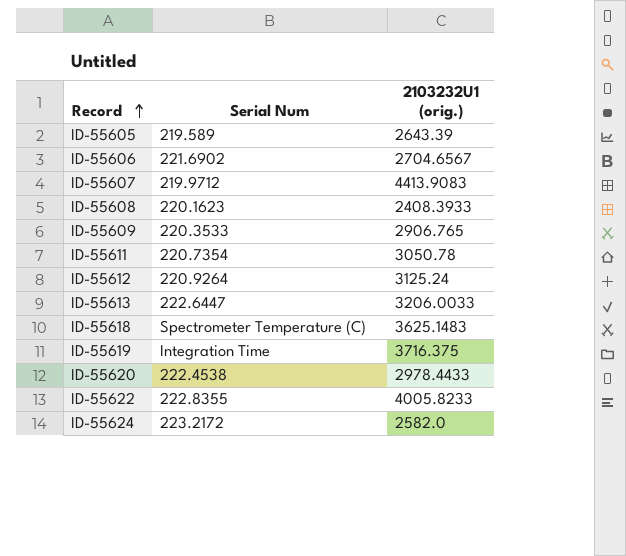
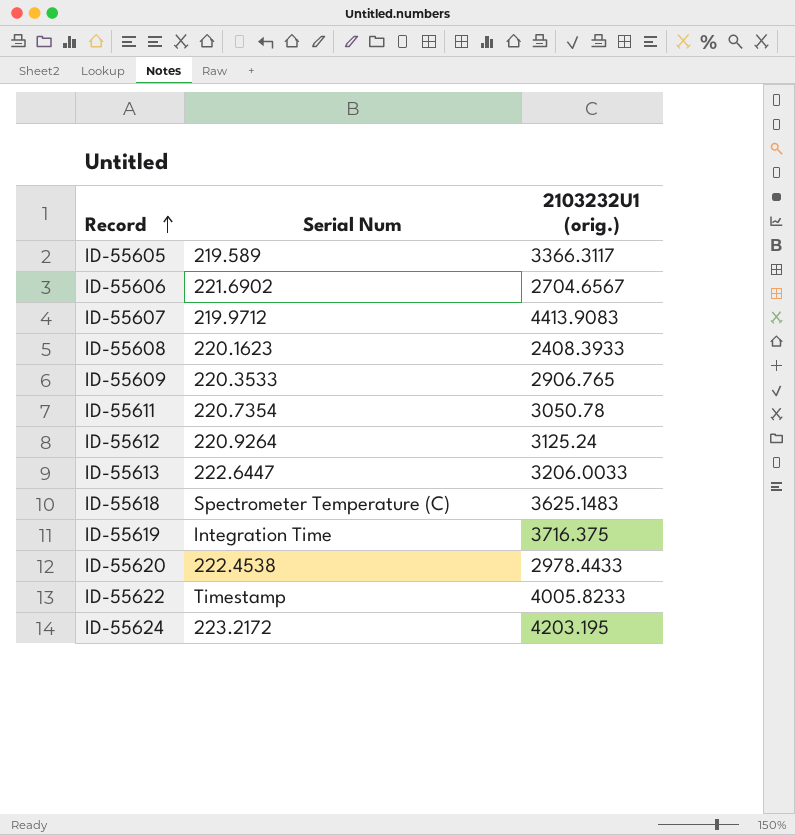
ID-55605 | 2103232U1 (orig.): 2643.39 -> 3366.3117
ID-55622 | Serial Num: 222.8355 -> Timestamp
ID-55624 | 2103232U1 (orig.): 2582.0 -> 4203.195

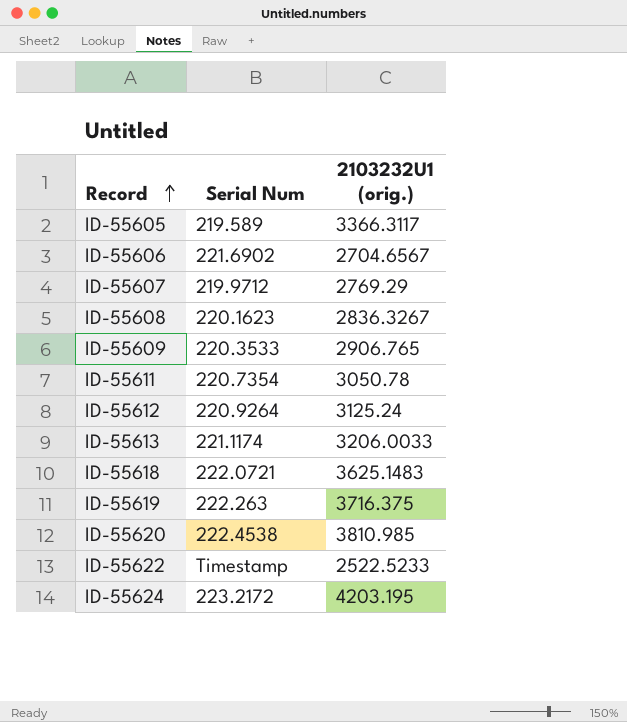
ID-55607 | 2103232U1 (orig.): 4413.9083 -> 2769.29
ID-55608 | 2103232U1 (orig.): 2408.3933 -> 2836.3267
ID-55613 | Serial Num: 222.6447 -> 221.1174
ID-55618 | Serial Num: Spectrometer Temperature (C) -> 222.0721
ID-55619 | Serial Num: Integration Time -> 222.263
ID-55620 | 2103232U1 (orig.): 2978.4433 -> 3810.985
ID-55622 | 2103232U1 (orig.): 4005.8233 -> 2522.5233

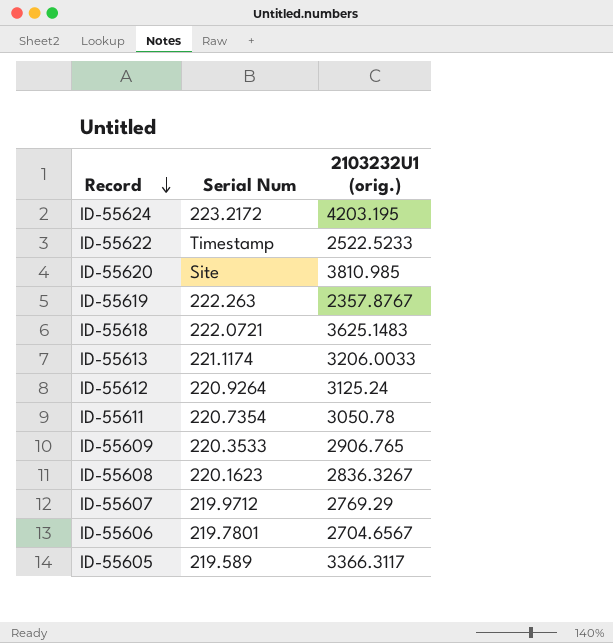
row order: Record ascending -> Record descending
ID-55620 | Serial Num: 222.4538 -> Site
ID-55619 | 2103232U1 (orig.): 3716.375 -> 2357.8767
ID-55606 | Serial Num: 221.6902 -> 219.7801

